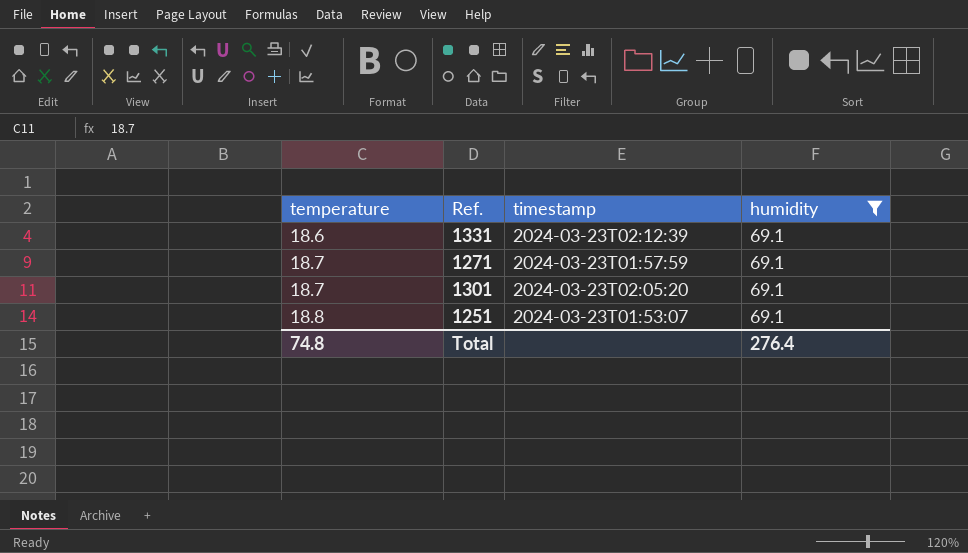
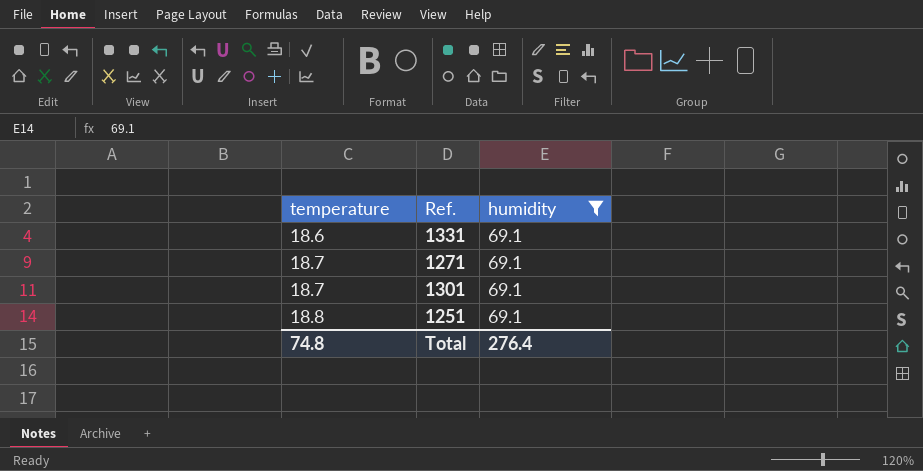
column timestamp | position: 3 -> none

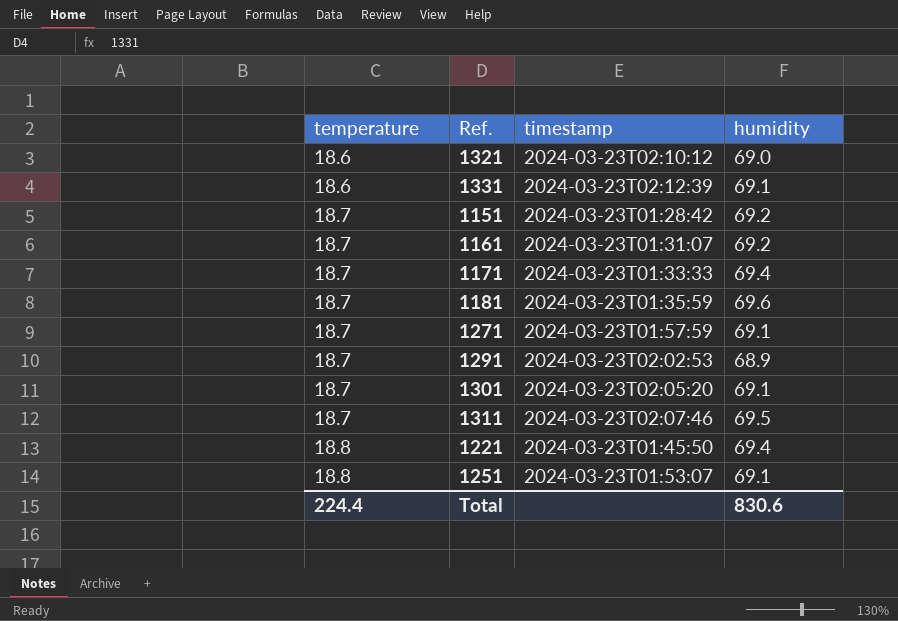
filter: humidity = 69.1 -> none
column timestamp | position: none -> 3
Total | temperature: 74.8 -> 224.4
Total | humidity: 276.4 -> 830.6

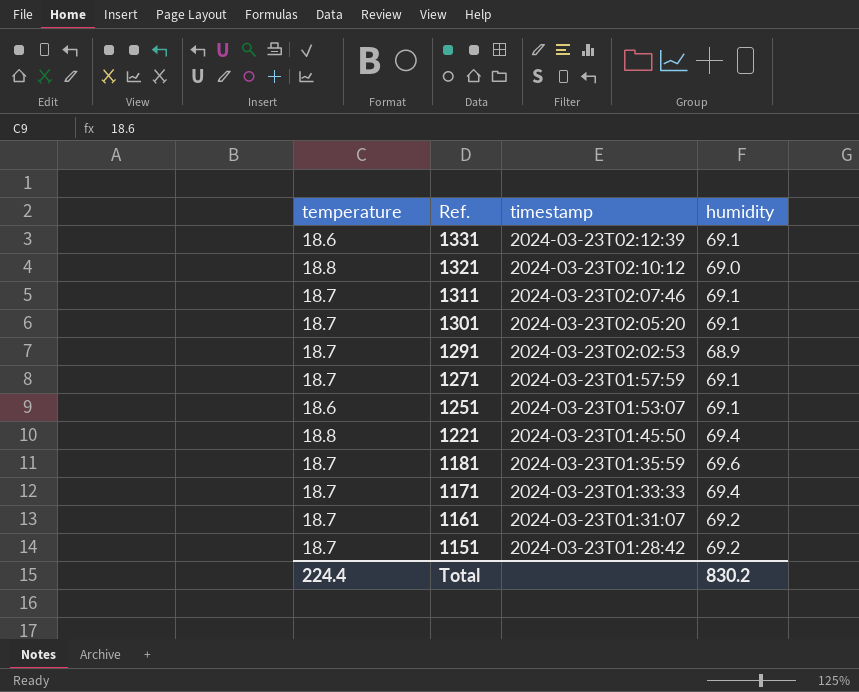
row order: temperature ascending -> Ref. descending
1321 | temperature: 18.6 -> 18.8
1311 | humidity: 69.5 -> 69.1
1251 | temperature: 18.8 -> 18.6
Total | humidity: 830.6 -> 830.2

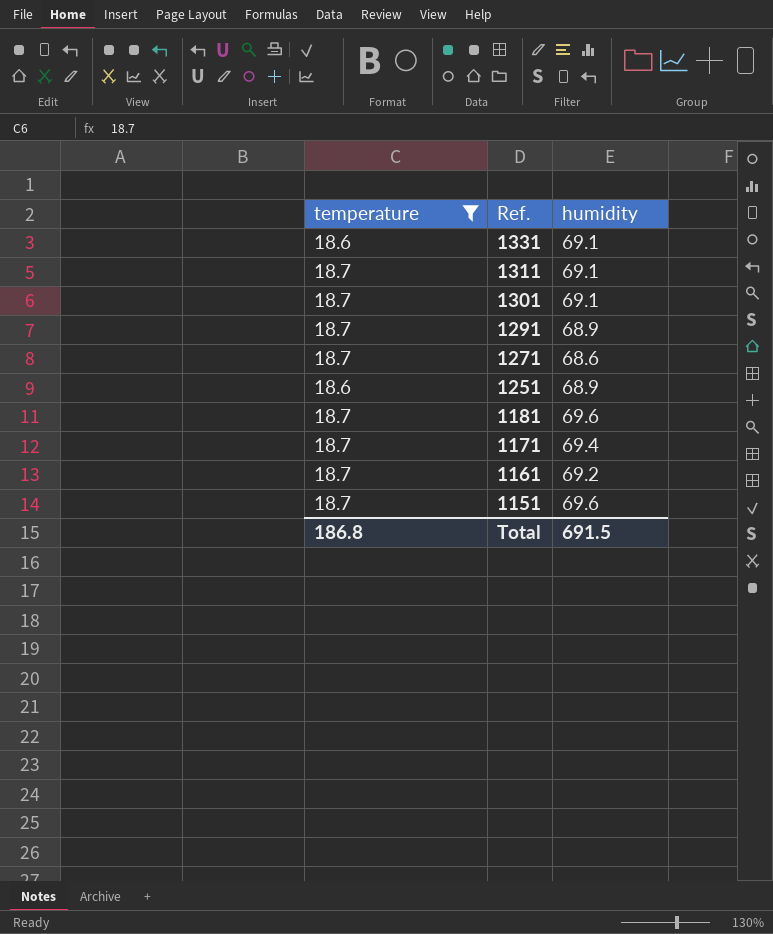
filter: none -> temperature != 18.8
column timestamp | position: 3 -> none
1271 | humidity: 69.1 -> 68.6
1251 | humidity: 69.1 -> 68.9
1151 | humidity: 69.2 -> 69.6
Total | temperature: 224.4 -> 186.8
Total | humidity: 830.2 -> 691.5

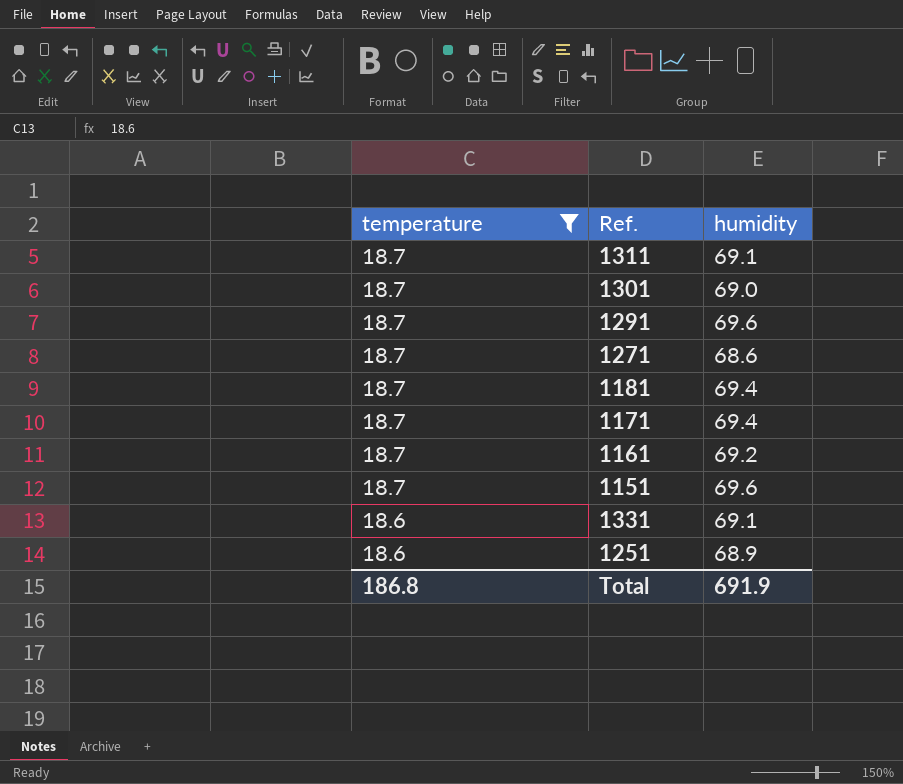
row order: Ref. descending -> temperature descending
1301 | humidity: 69.1 -> 69.0
1291 | humidity: 68.9 -> 69.6
1181 | humidity: 69.6 -> 69.4
Total | humidity: 691.5 -> 691.9

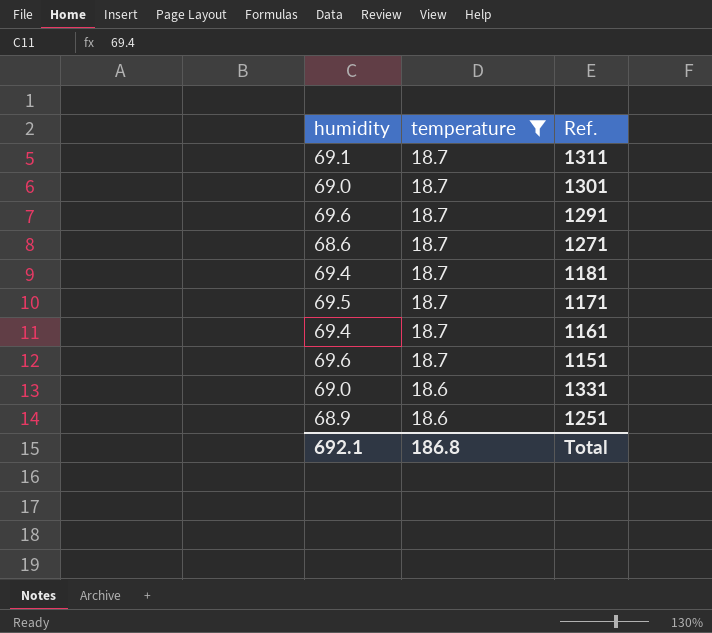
column humidity | position: 3 -> 1
1171 | humidity: 69.4 -> 69.5
1161 | humidity: 69.2 -> 69.4
1331 | humidity: 69.1 -> 69.0
Total | humidity: 691.9 -> 692.1

